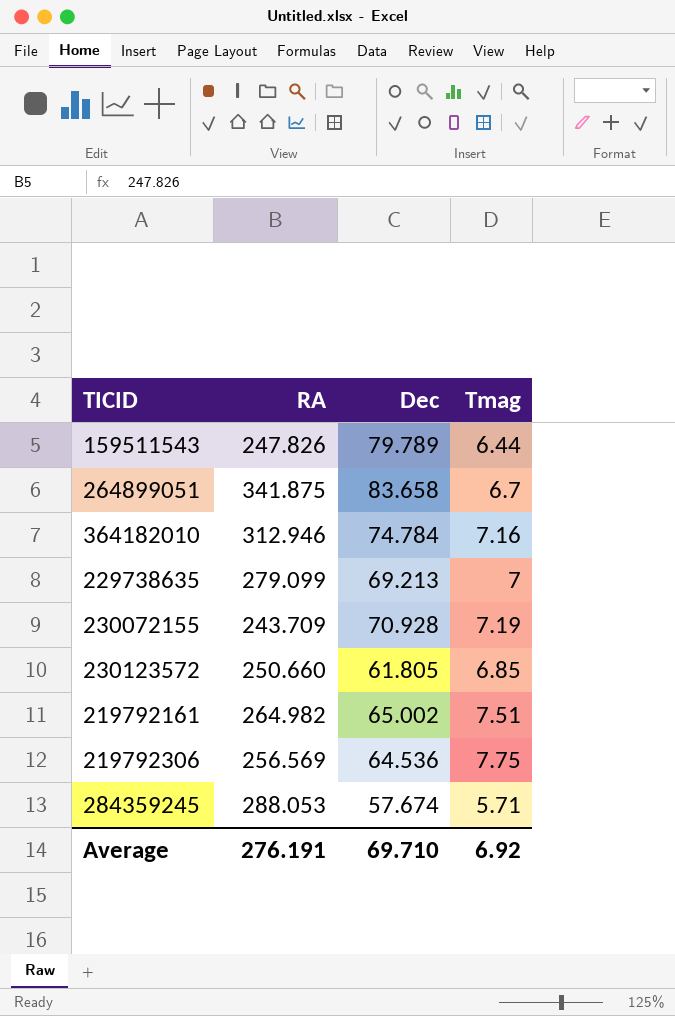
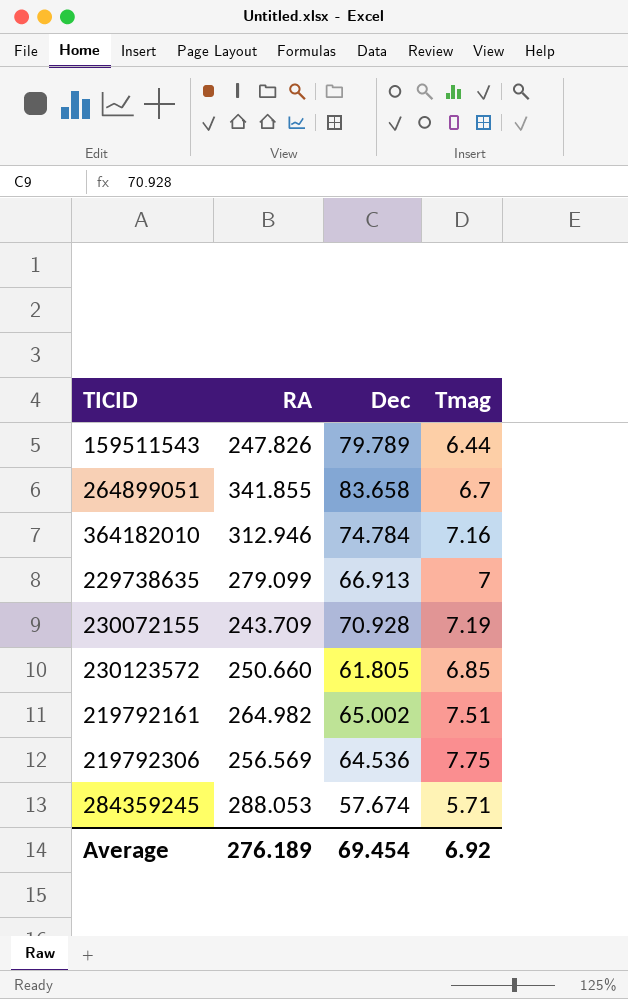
264899051 | RA: 341.875 -> 341.855
229738635 | Dec: 69.213 -> 66.913
Average | RA: 276.191 -> 276.189
Average | Dec: 69.710 -> 69.454

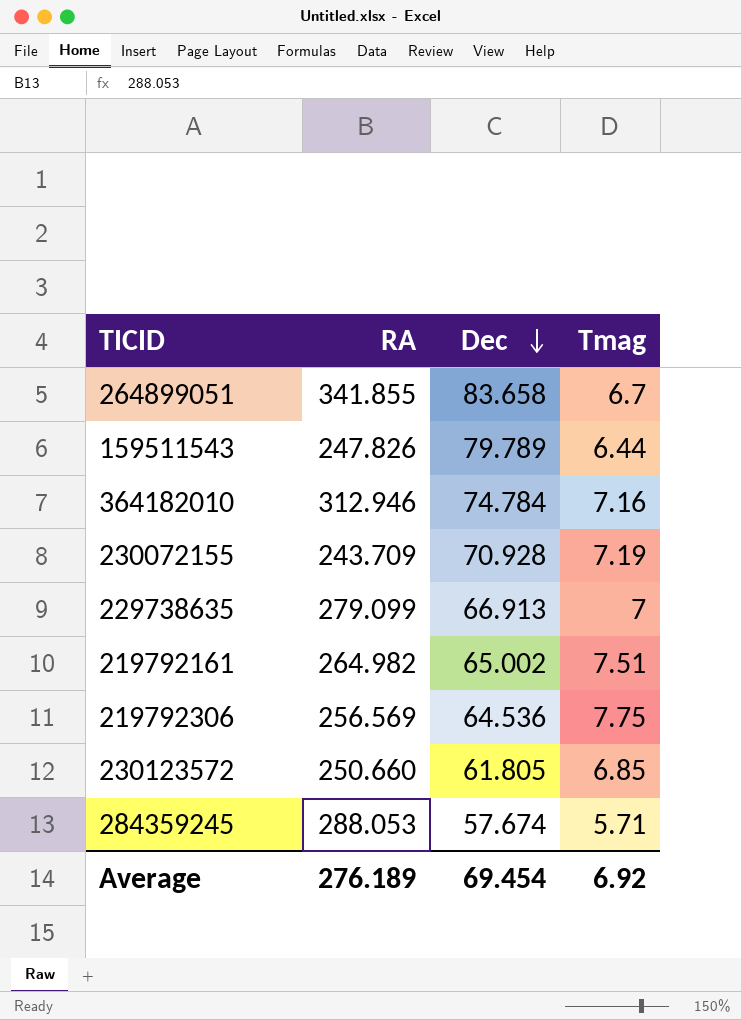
row order: none -> Dec descending

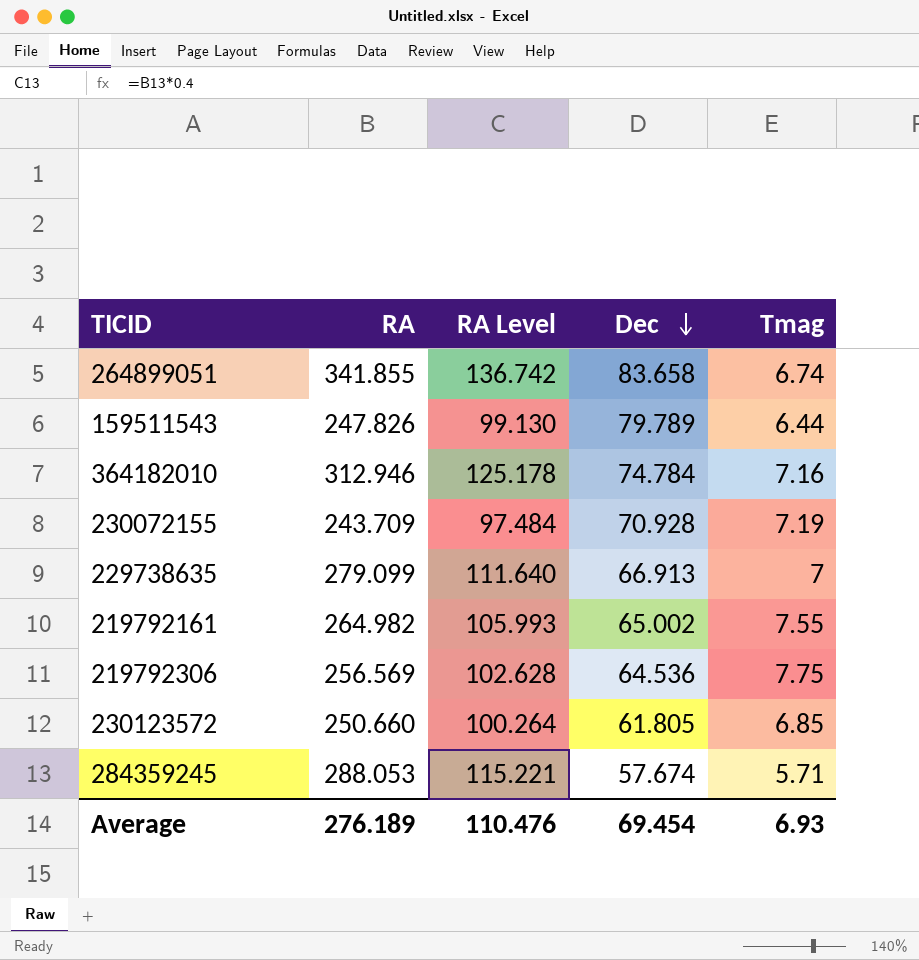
column RA Level | formula: none -> [RA] * 0.4
264899051 | Tmag: 6.7 -> 6.74
219792161 | Tmag: 7.51 -> 7.55
Average | Tmag: 6.92 -> 6.93

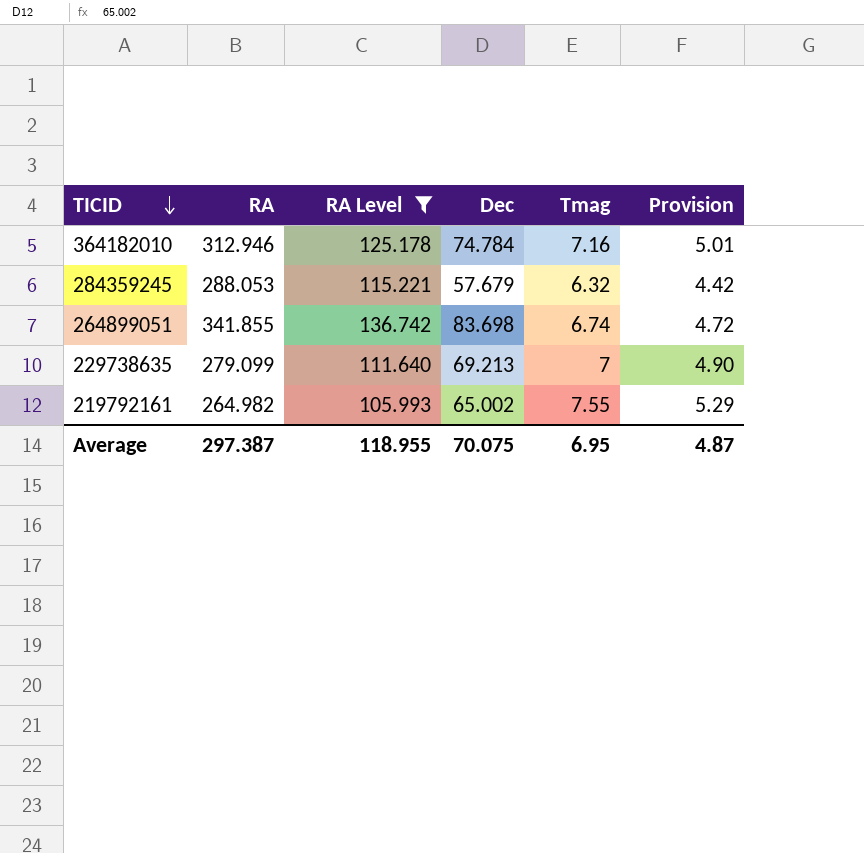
filter: none -> RA Level >= 105.993
row order: Dec descending -> TICID descending
column Provision | formula: none -> [Tmag] * 0.7
284359245 | Dec: 57.674 -> 57.679
284359245 | Tmag: 5.71 -> 6.32
264899051 | Dec: 83.658 -> 83.698
229738635 | Dec: 66.913 -> 69.213
Average | RA: 276.189 -> 297.387
Average | RA Level: 110.476 -> 118.955
Average | Dec: 69.454 -> 70.075
Average | Tmag: 6.93 -> 6.95

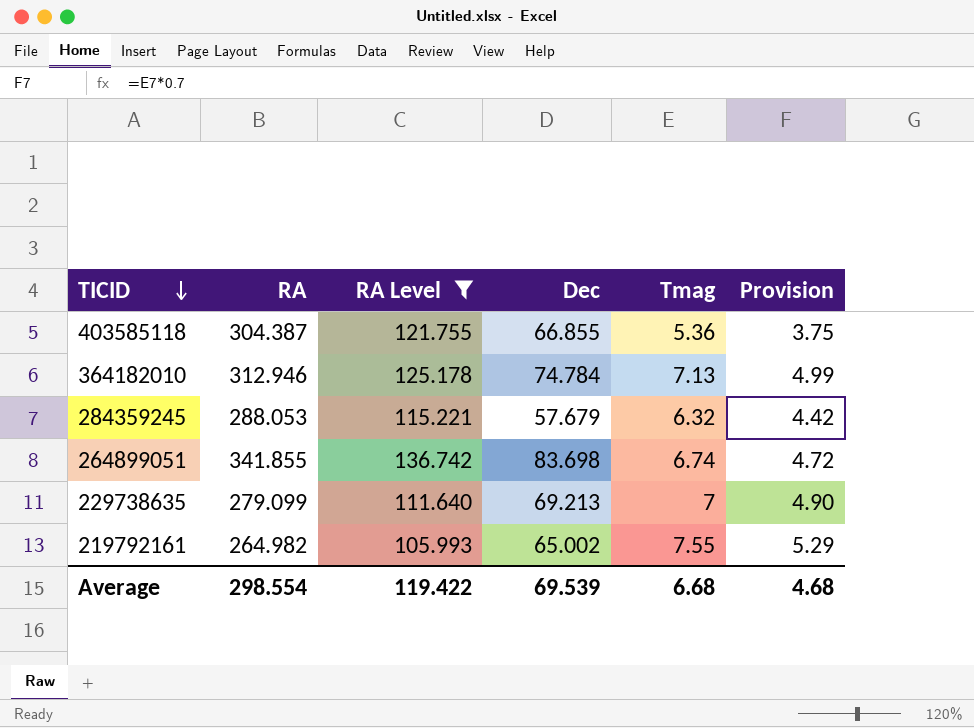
row 403585118: none -> 304.387 | 121.755 | 66.855 | 5.36 | 3.75
364182010 | Tmag: 7.16 -> 7.13
364182010 | Provision: 5.01 -> 4.99
Average | RA: 297.387 -> 298.554
Average | RA Level: 118.955 -> 119.422
Average | Dec: 70.075 -> 69.539
Average | Tmag: 6.95 -> 6.68
Average | Provision: 4.87 -> 4.68

